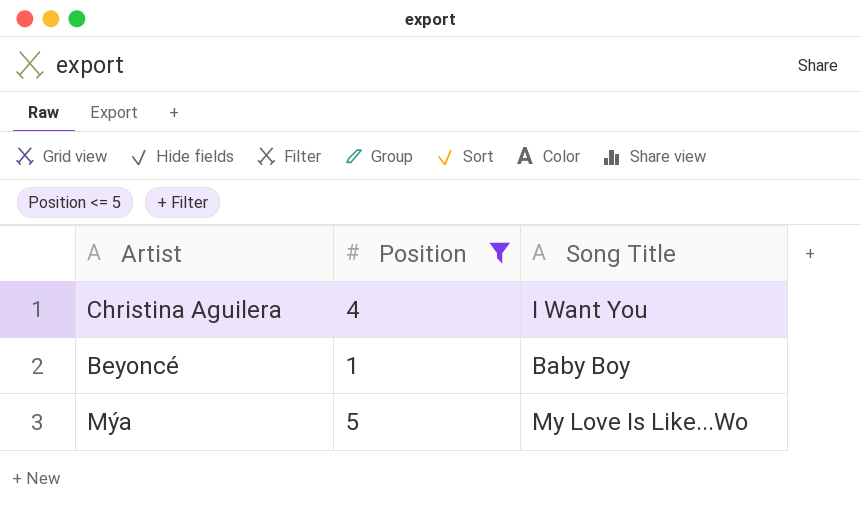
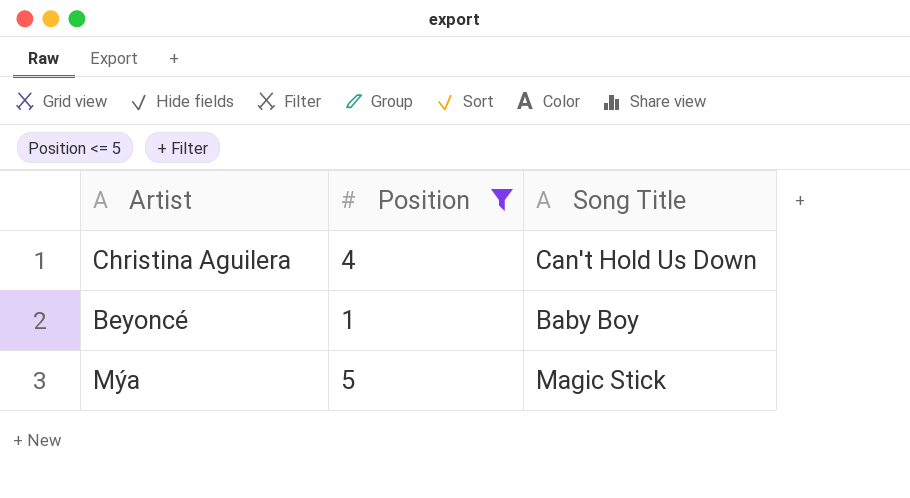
Christina Aguilera | Song Title: I Want You -> Can't Hold Us Down
Mýa | Song Title: My Love Is Like...Wo -> Magic Stick

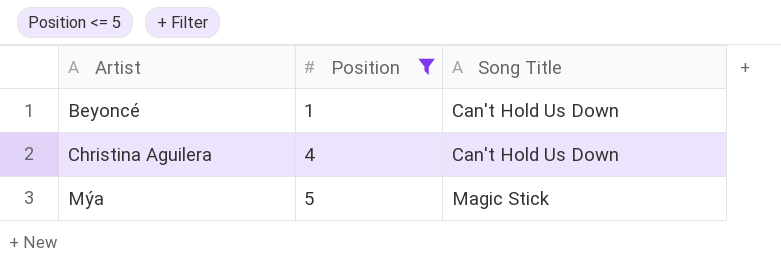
row order: none -> Artist ascending
Beyoncé | Song Title: Baby Boy -> Can't Hold Us Down

